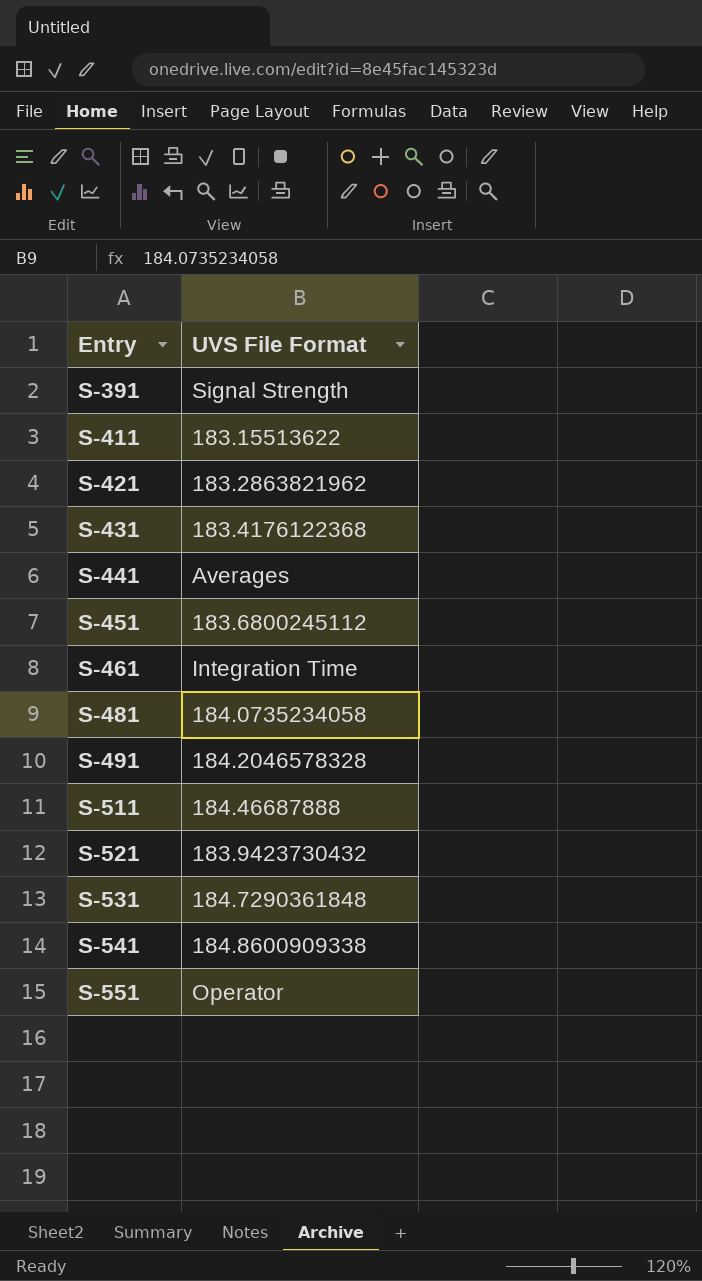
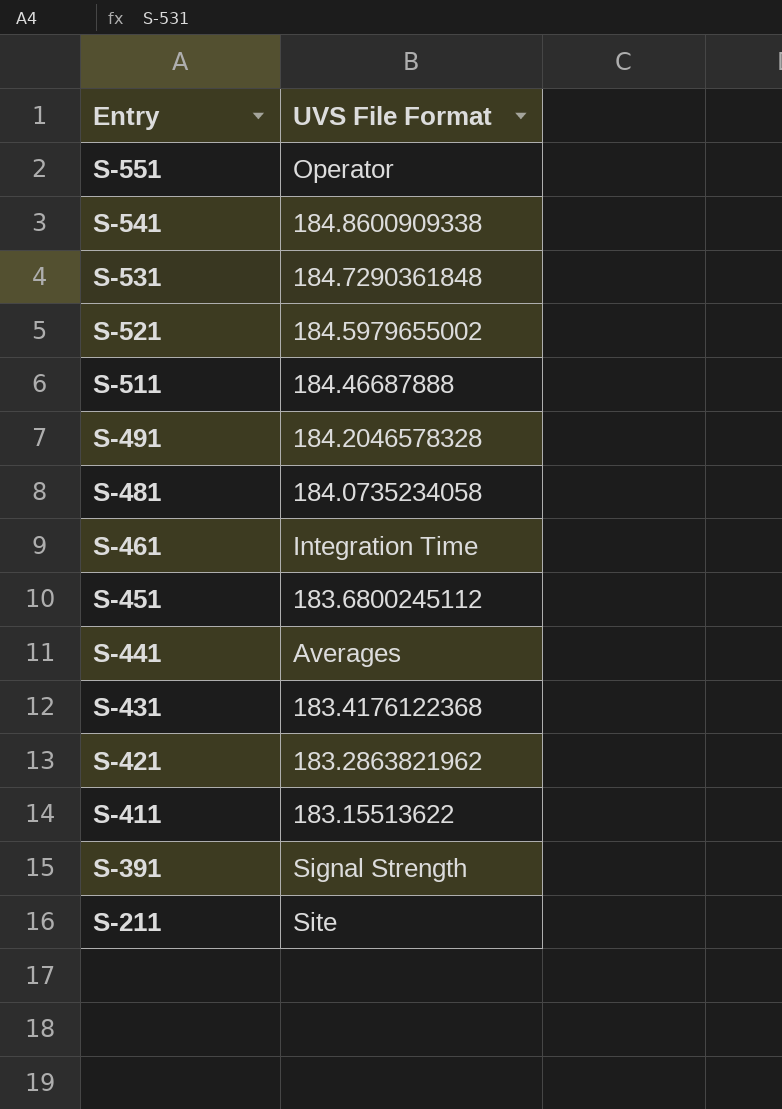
row order: Entry ascending -> Entry descending
S-521 | UVS File Format: 183.9423730432 -> 184.5979655002
row S-211: none -> Site

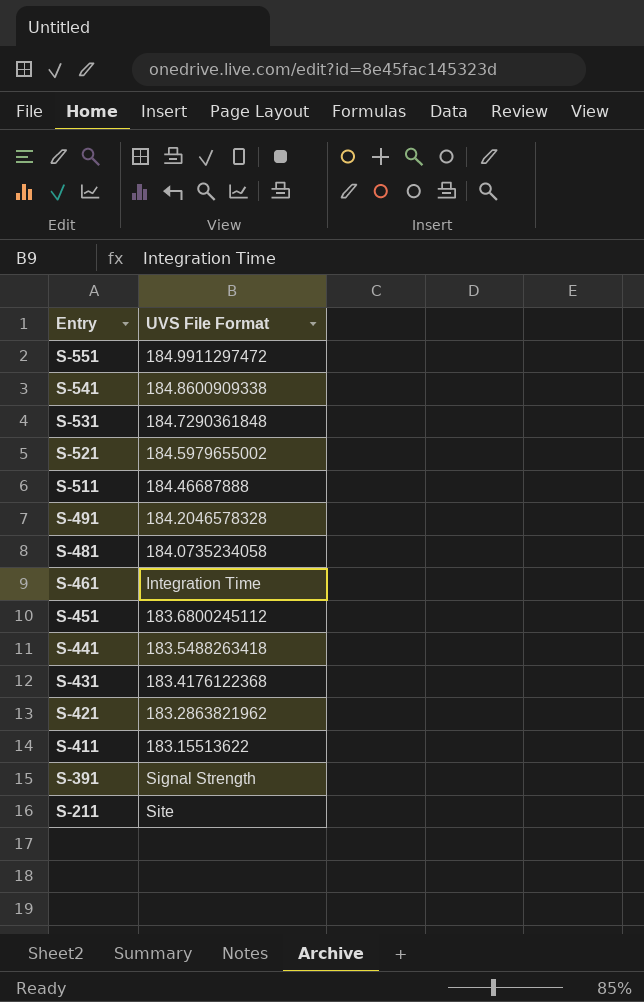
S-551 | UVS File Format: Operator -> 184.9911297472
S-441 | UVS File Format: Averages -> 183.5488263418

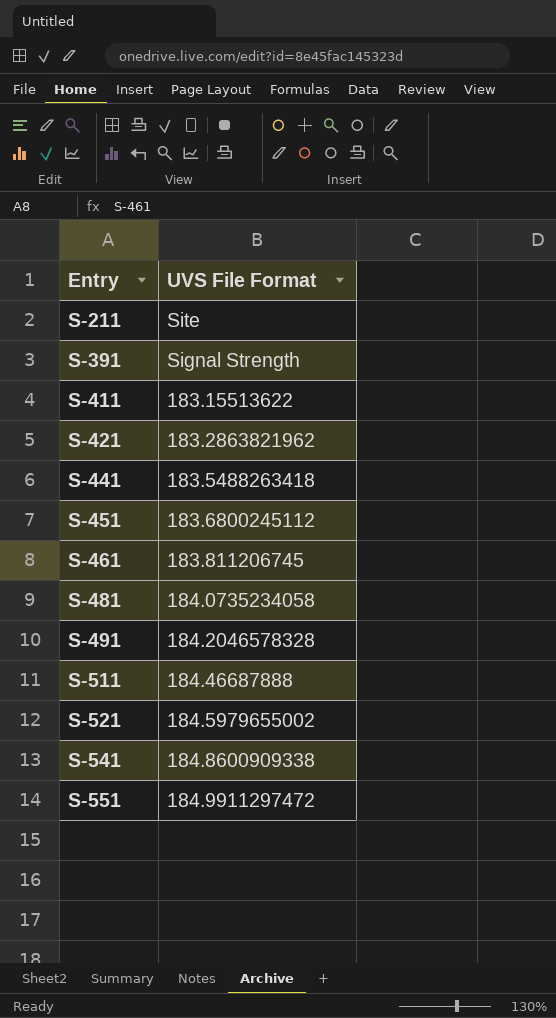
row order: Entry descending -> Entry ascending
row S-531: 184.7290361848 -> none
row S-431: 183.4176122368 -> none
S-461 | UVS File Format: Integration Time -> 183.811206745

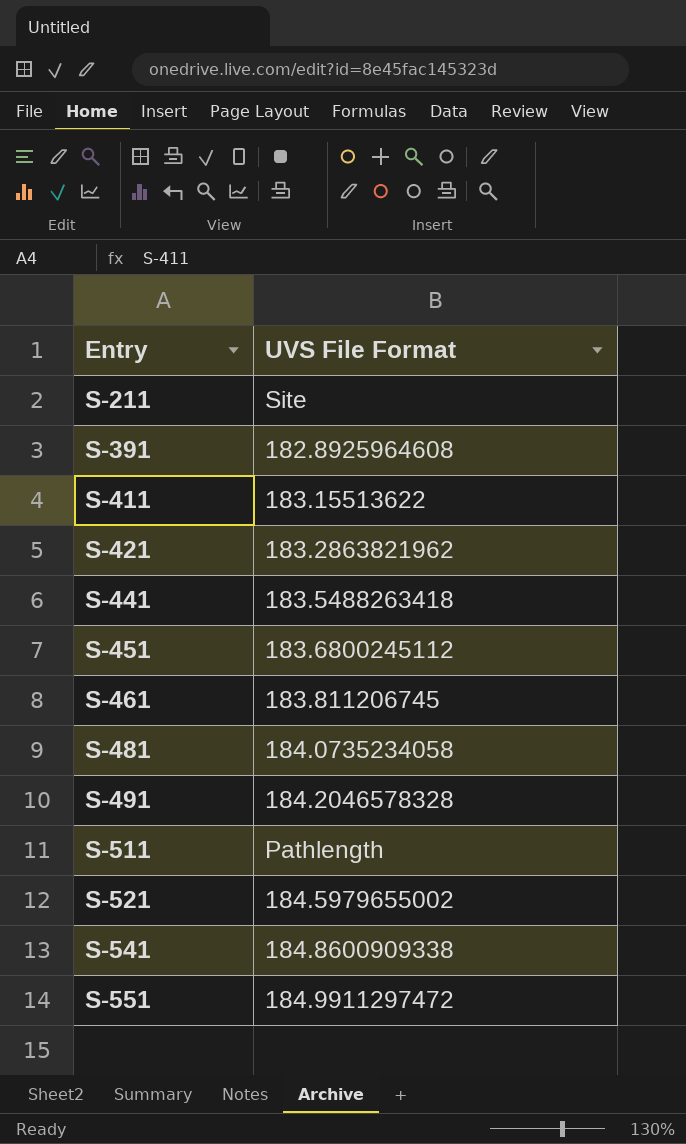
S-391 | UVS File Format: Signal Strength -> 182.8925964608
S-511 | UVS File Format: 184.46687888 -> Pathlength

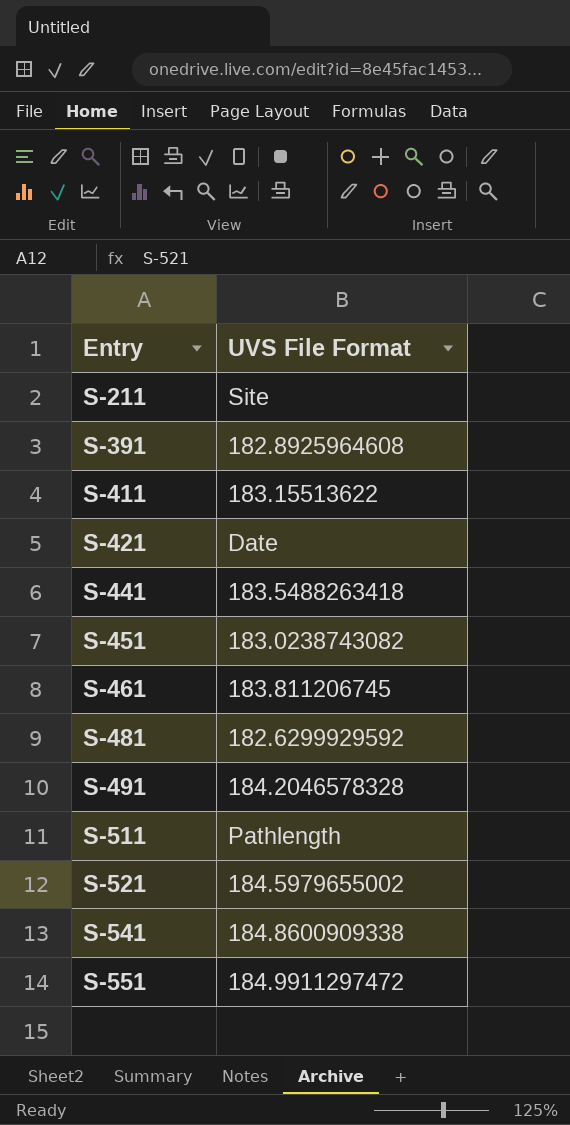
S-421 | UVS File Format: 183.2863821962 -> Date
S-451 | UVS File Format: 183.6800245112 -> 183.0238743082
S-481 | UVS File Format: 184.0735234058 -> 182.6299929592

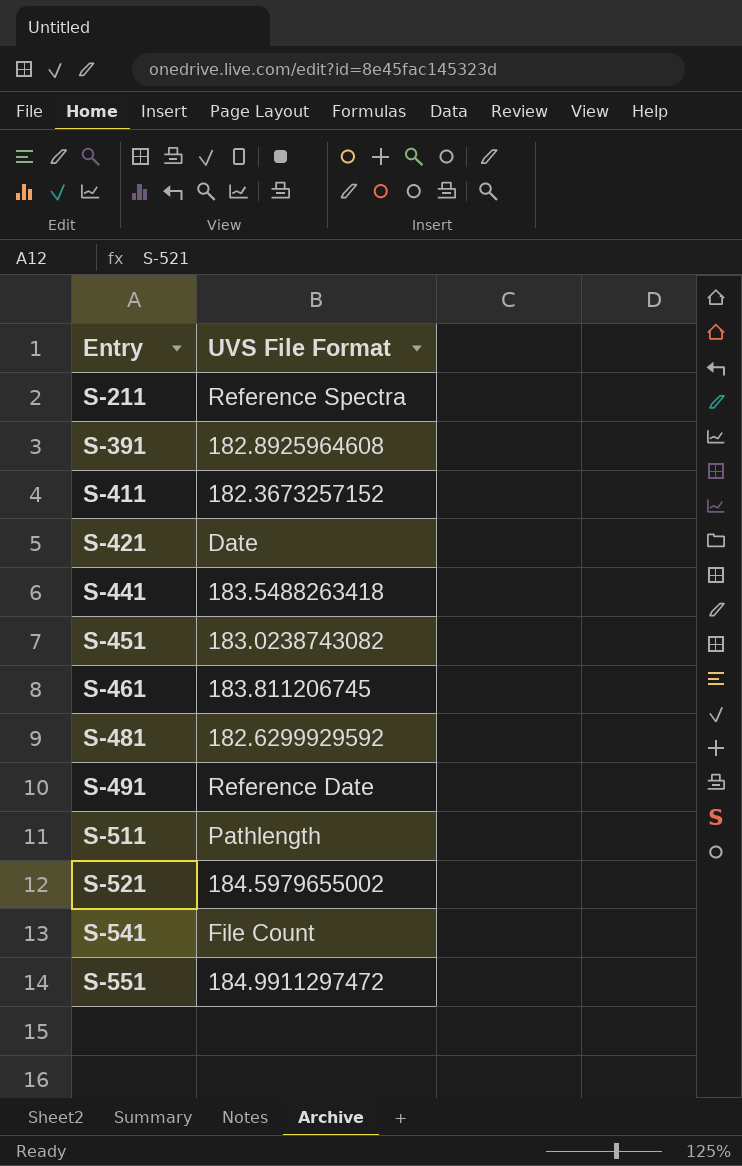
S-211 | UVS File Format: Site -> Reference Spectra
S-411 | UVS File Format: 183.15513622 -> 182.3673257152
S-491 | UVS File Format: 184.2046578328 -> Reference Date
S-541 | UVS File Format: 184.8600909338 -> File Count

